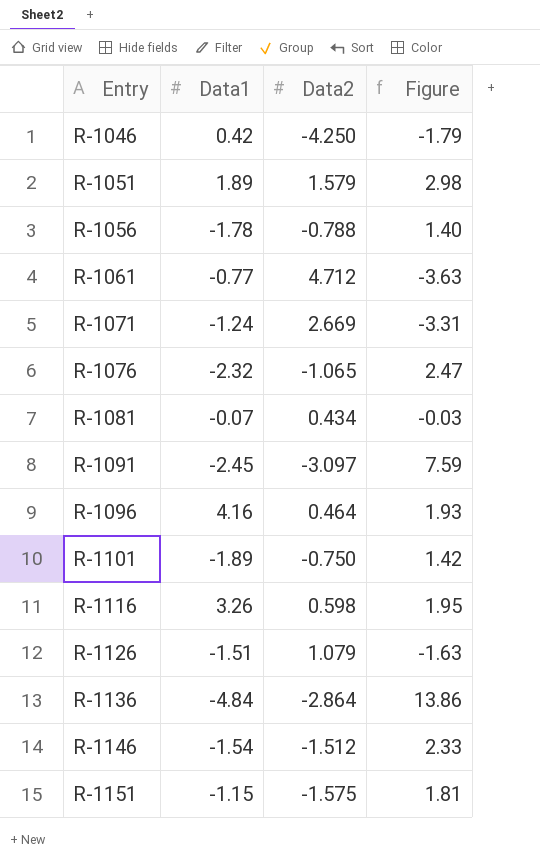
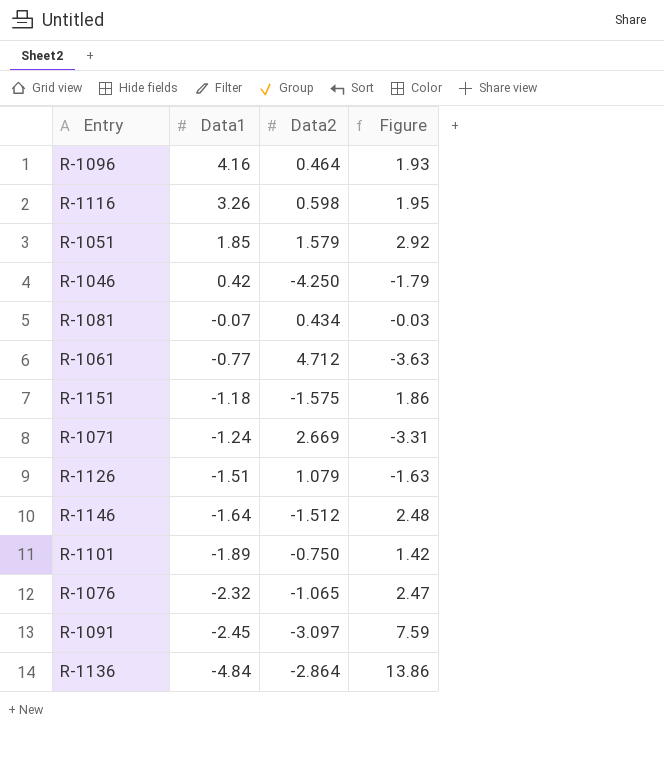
row order: Entry ascending -> Data1 descending
row R-1056: -1.78 | -0.788 | 1.40 -> none
R-1051 | Data1: 1.89 -> 1.85
R-1051 | Figure: 2.98 -> 2.92
R-1151 | Data1: -1.15 -> -1.18
R-1151 | Figure: 1.81 -> 1.86
R-1146 | Data1: -1.54 -> -1.64
R-1146 | Figure: 2.33 -> 2.48

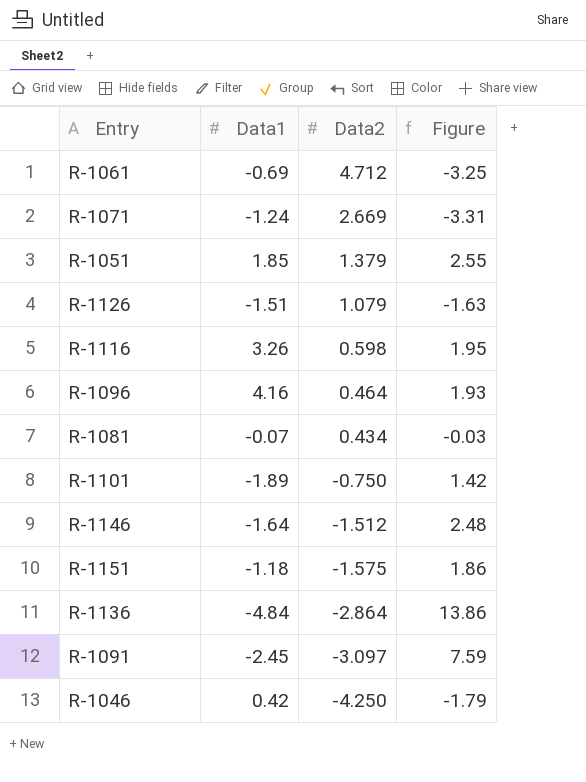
row order: Data1 descending -> Data2 descending
row R-1076: -2.32 | -1.065 | 2.47 -> none
R-1061 | Data1: -0.77 -> -0.69
R-1061 | Figure: -3.63 -> -3.25
R-1051 | Data2: 1.579 -> 1.379
R-1051 | Figure: 2.92 -> 2.55

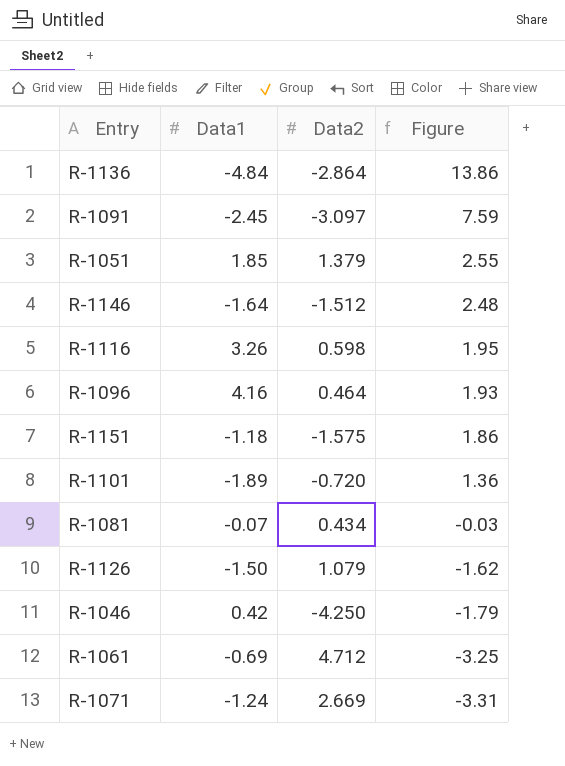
row order: Data2 descending -> Figure descending
R-1101 | Data2: -0.750 -> -0.720
R-1101 | Figure: 1.42 -> 1.36
R-1126 | Data1: -1.51 -> -1.50
R-1126 | Figure: -1.63 -> -1.62

